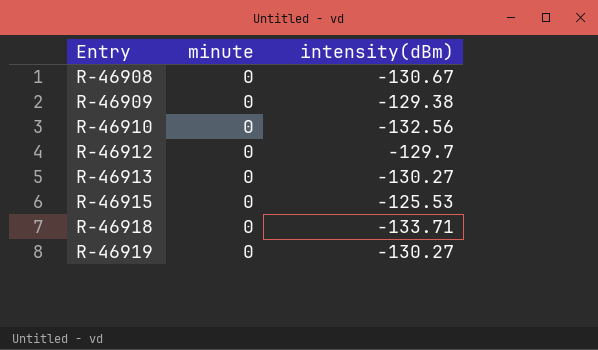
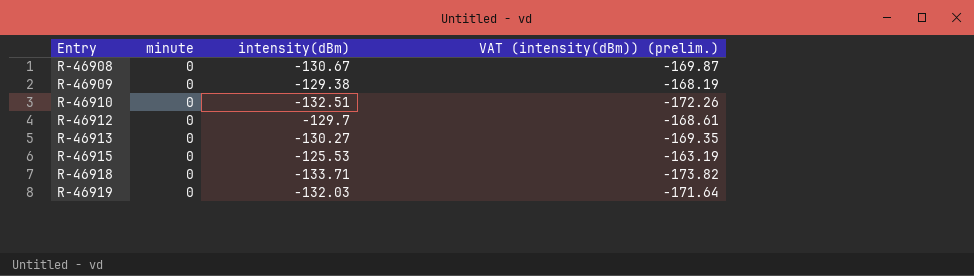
column VAT (intensity(dBm)) (prelim.) | formula: none -> [intensity(dBm)] * 1.3
R-46910 | intensity(dBm): -132.56 -> -132.51
R-46919 | intensity(dBm): -130.27 -> -132.03

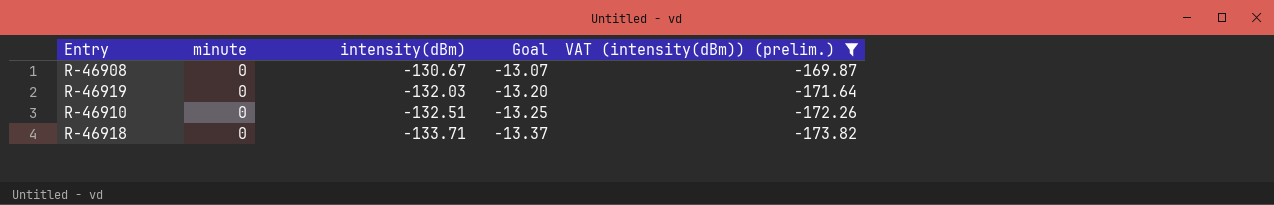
filter: none -> VAT (intensity(dBm)) (prelim.) <= -169.87
row order: Entry ascending -> intensity(dBm) descending
column Goal | formula: none -> [intensity(dBm)] * 0.1

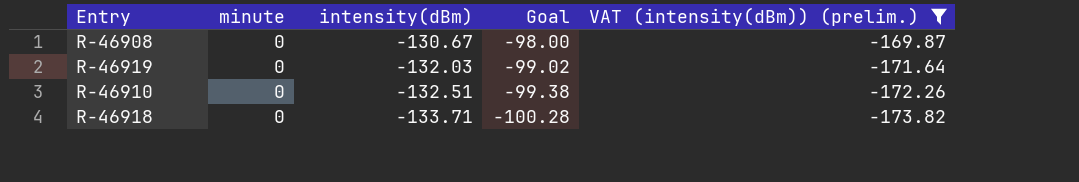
column Goal | formula: [intensity(dBm)] * 0.1 -> [intensity(dBm)] * 0.75

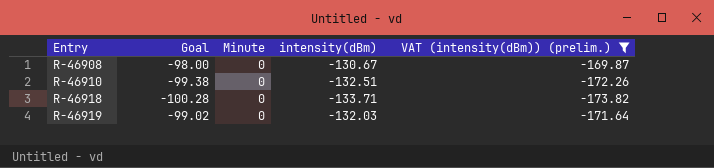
row order: intensity(dBm) descending -> Entry ascending
column Goal | position: 4 -> 2
column name: minute -> Minute

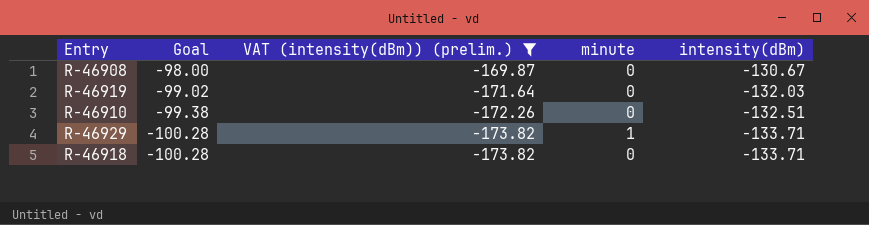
row order: Entry ascending -> Goal descending
column VAT (intensity(dBm)) (prelim.) | position: 5 -> 3
column name: Minute -> minute
row R-46929: none -> -100.28 | -173.82 | 1 | -133.71

